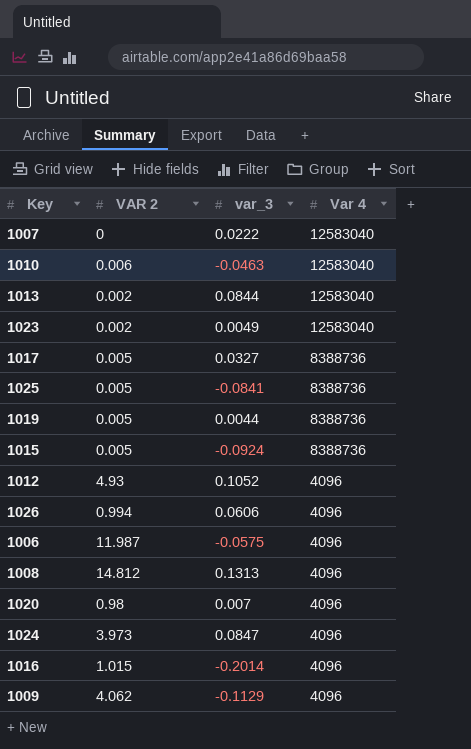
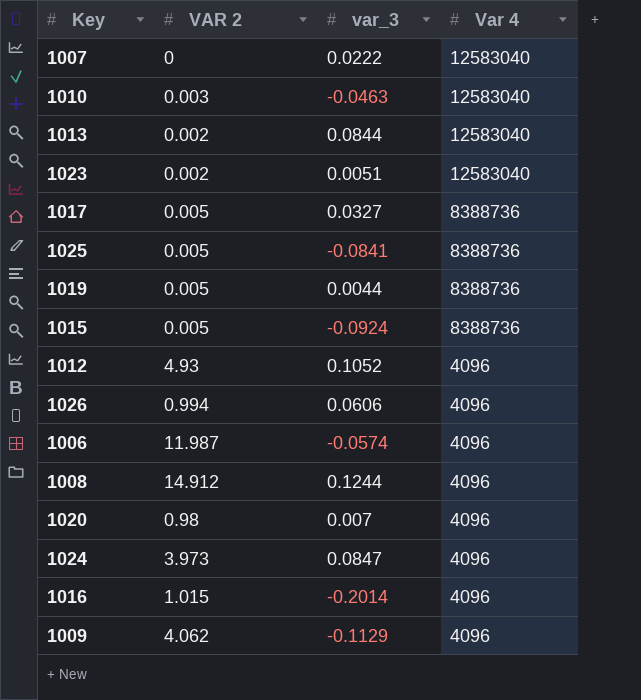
1010 | VAR 2: 0.006 -> 0.003
1023 | var_3: 0.0049 -> 0.0051
1006 | var_3: -0.0575 -> -0.0574
1008 | VAR 2: 14.812 -> 14.912
1008 | var_3: 0.1313 -> 0.1244

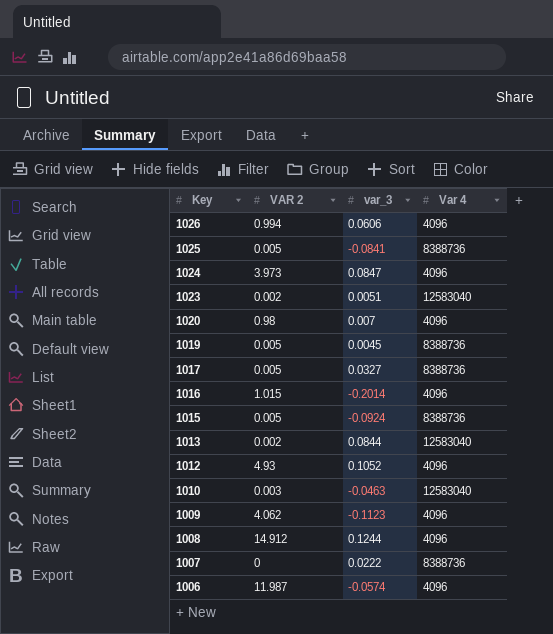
row order: Var 4 descending -> Key descending
1019 | var_3: 0.0044 -> 0.0045
1009 | var_3: -0.1129 -> -0.1123
1007 | Var 4: 12583040 -> 8388736

